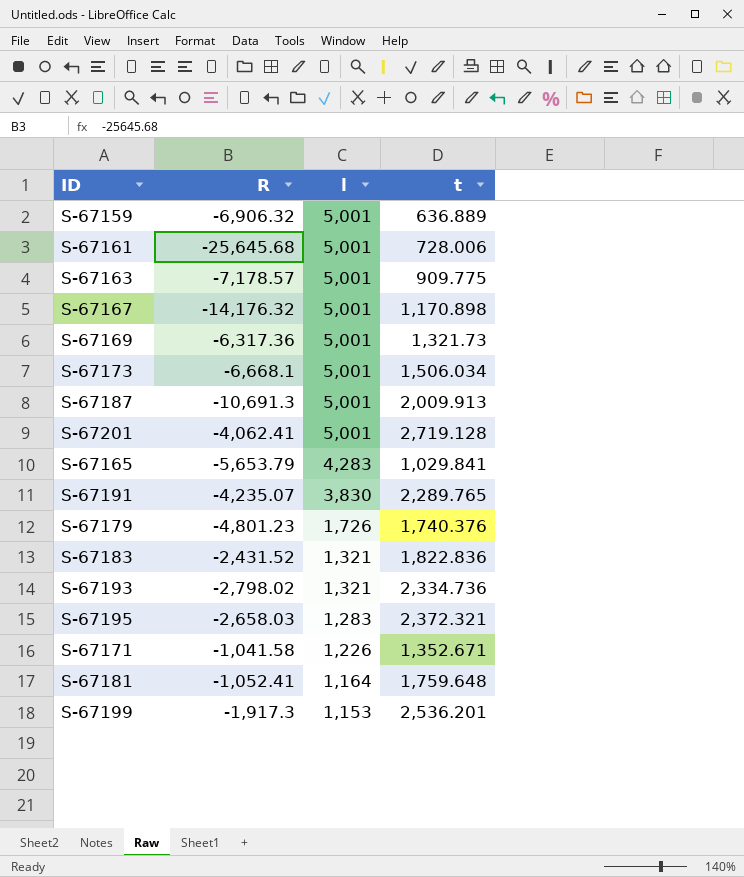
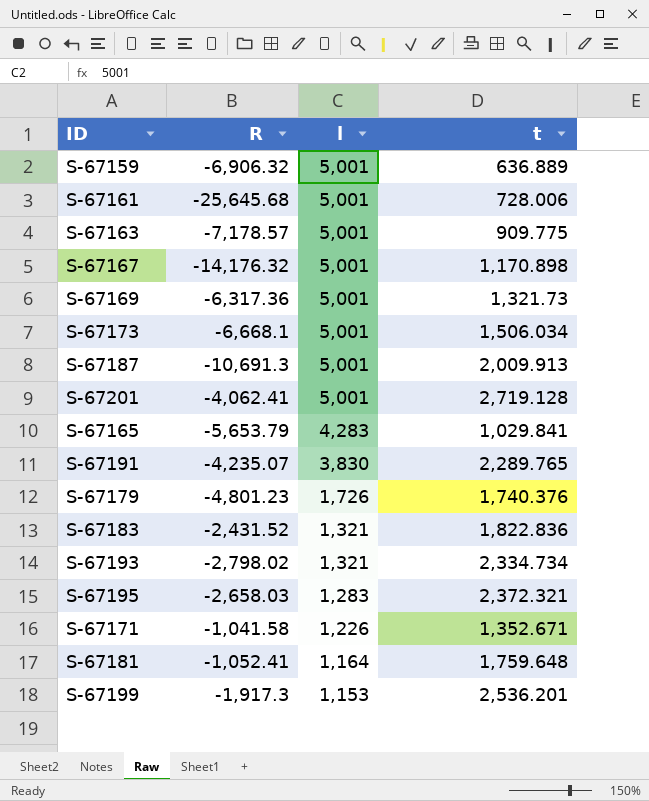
S-67193 | t: 2,334.736 -> 2,334.734

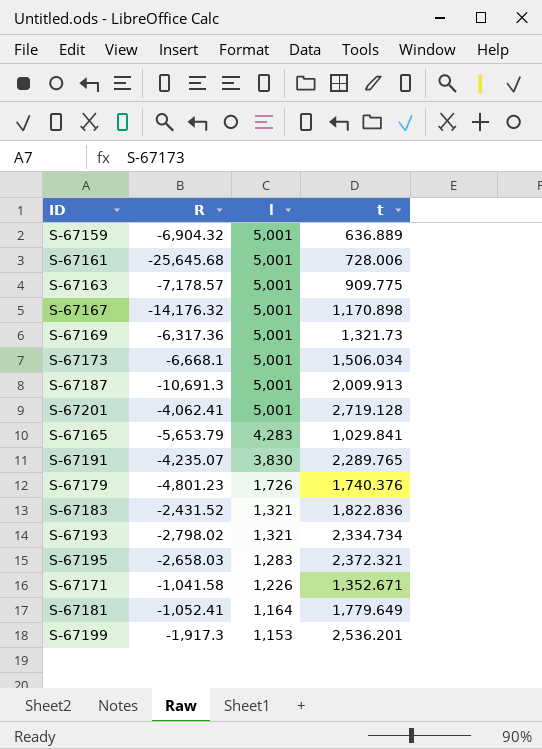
S-67159 | R: -6,906.32 -> -6,904.32
S-67181 | t: 1,759.648 -> 1,779.649

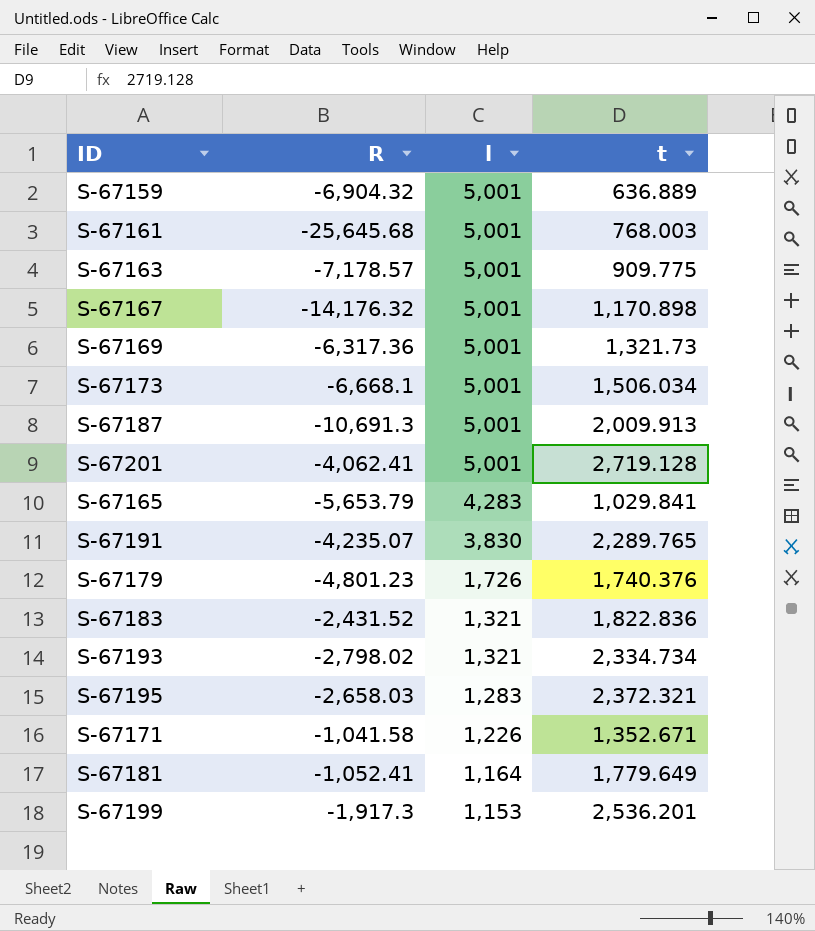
S-67161 | t: 728.006 -> 768.003

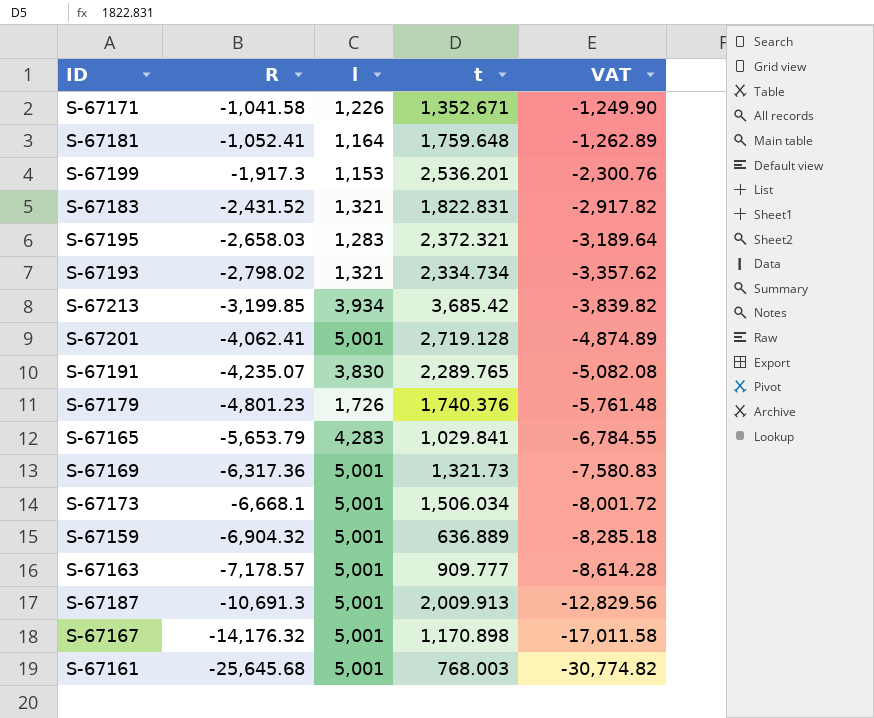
row order: l descending -> R descending
column VAT | formula: none -> [R] * 1.2
S-67181 | t: 1,779.649 -> 1,759.648
S-67183 | t: 1,822.836 -> 1,822.831
row S-67213: none -> -3,199.85 | 3,934 | 3,685.42 | -3,839.82
S-67163 | t: 909.775 -> 909.777

